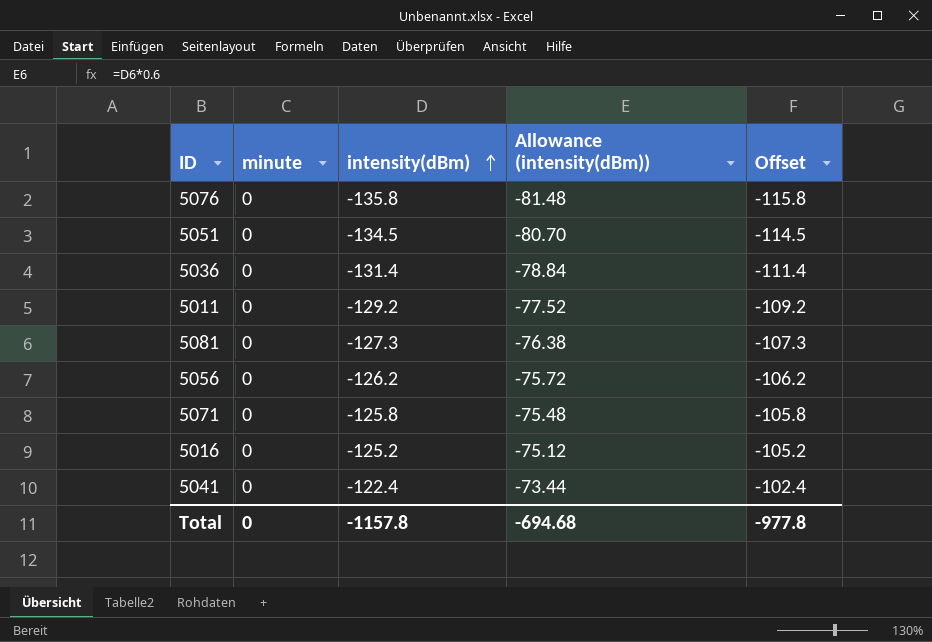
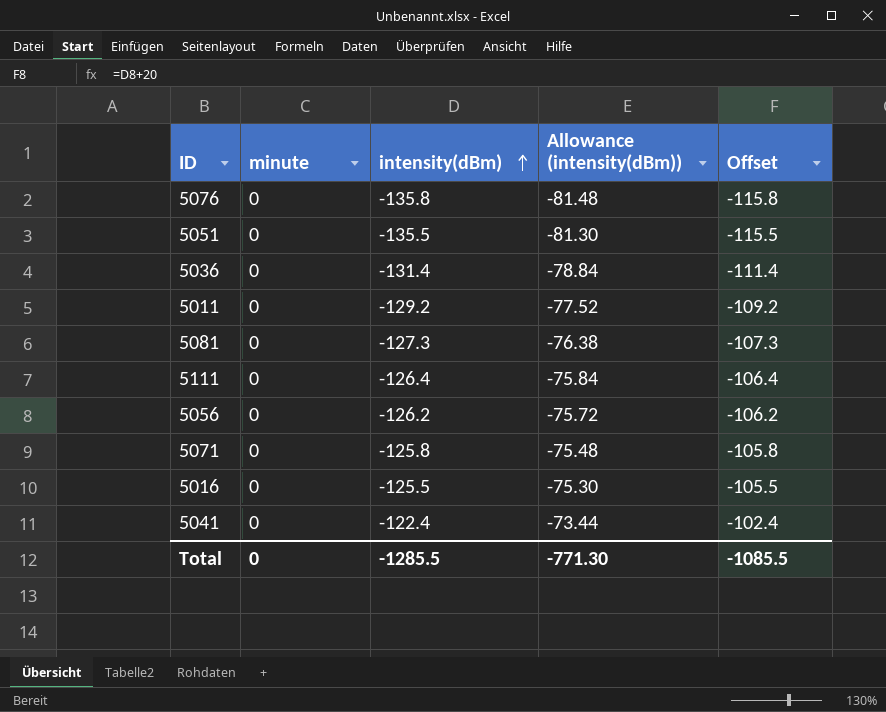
5051 | intensity(dBm): -134.5 -> -135.5
5051 | Allowance (intensity(dBm)): -80.70 -> -81.30
5051 | Offset: -114.5 -> -115.5
row 5111: none -> 0 | -126.4 | -75.84 | -106.4
5016 | intensity(dBm): -125.2 -> -125.5
5016 | Allowance (intensity(dBm)): -75.12 -> -75.30
5016 | Offset: -105.2 -> -105.5
Total | intensity(dBm): -1157.8 -> -1285.5
Total | Allowance (intensity(dBm)): -694.68 -> -771.30
Total | Offset: -977.8 -> -1085.5

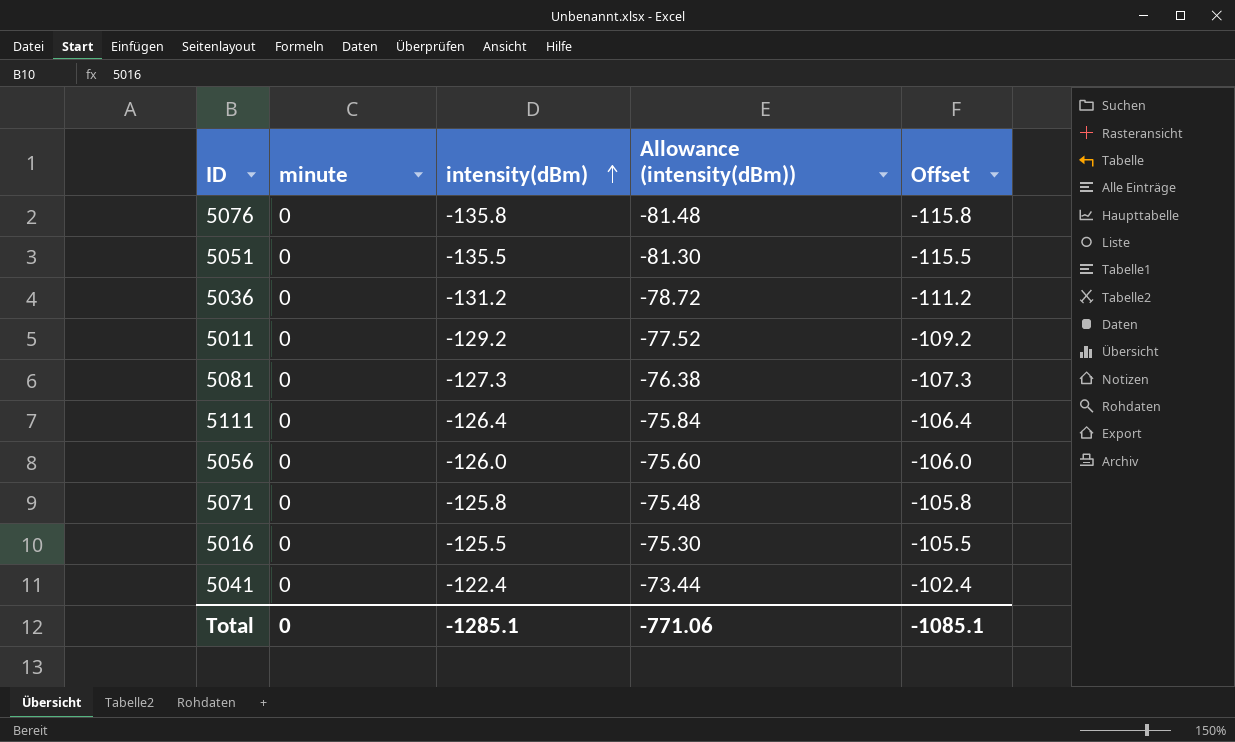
5036 | intensity(dBm): -131.4 -> -131.2
5036 | Allowance (intensity(dBm)): -78.84 -> -78.72
5036 | Offset: -111.4 -> -111.2
5056 | intensity(dBm): -126.2 -> -126.0
5056 | Allowance (intensity(dBm)): -75.72 -> -75.60
5056 | Offset: -106.2 -> -106.0
Total | intensity(dBm): -1285.5 -> -1285.1
Total | Allowance (intensity(dBm)): -771.30 -> -771.06
Total | Offset: -1085.5 -> -1085.1

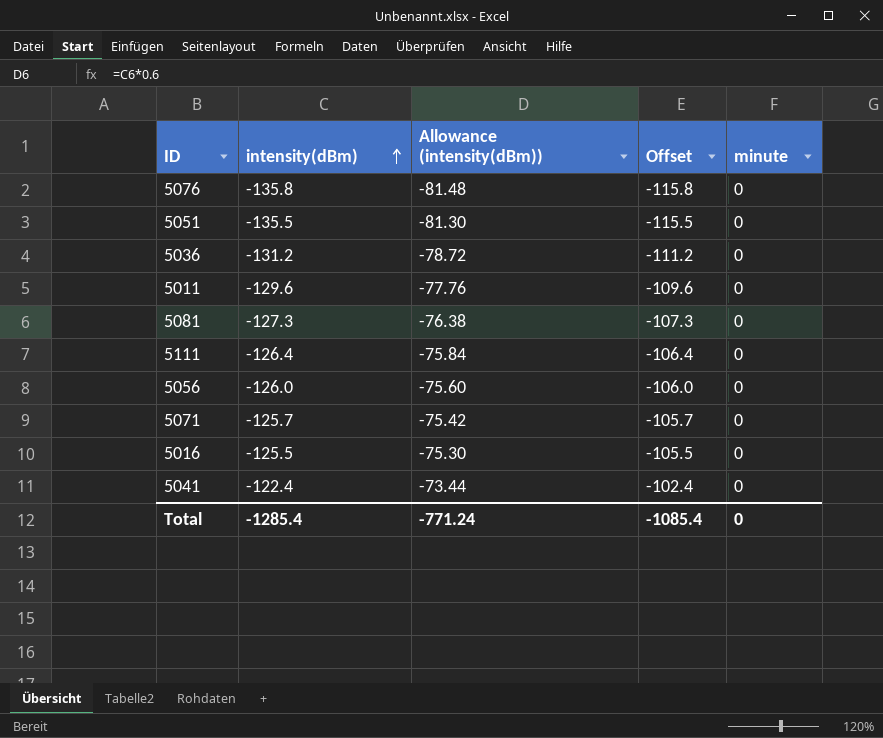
column minute | position: 2 -> 5
5011 | intensity(dBm): -129.2 -> -129.6
5011 | Allowance (intensity(dBm)): -77.52 -> -77.76
5011 | Offset: -109.2 -> -109.6
5071 | intensity(dBm): -125.8 -> -125.7
5071 | Allowance (intensity(dBm)): -75.48 -> -75.42
5071 | Offset: -105.8 -> -105.7
Total | intensity(dBm): -1285.1 -> -1285.4
Total | Allowance (intensity(dBm)): -771.06 -> -771.24
Total | Offset: -1085.1 -> -1085.4

